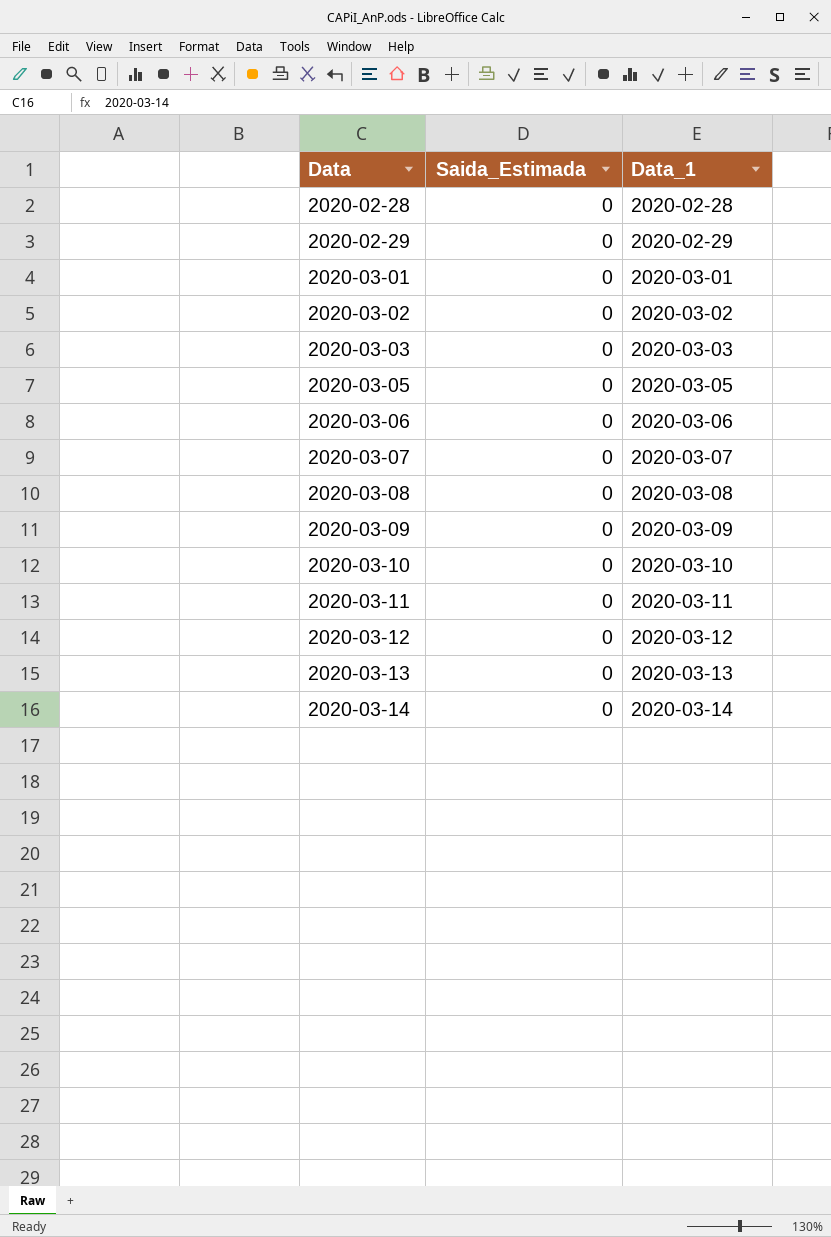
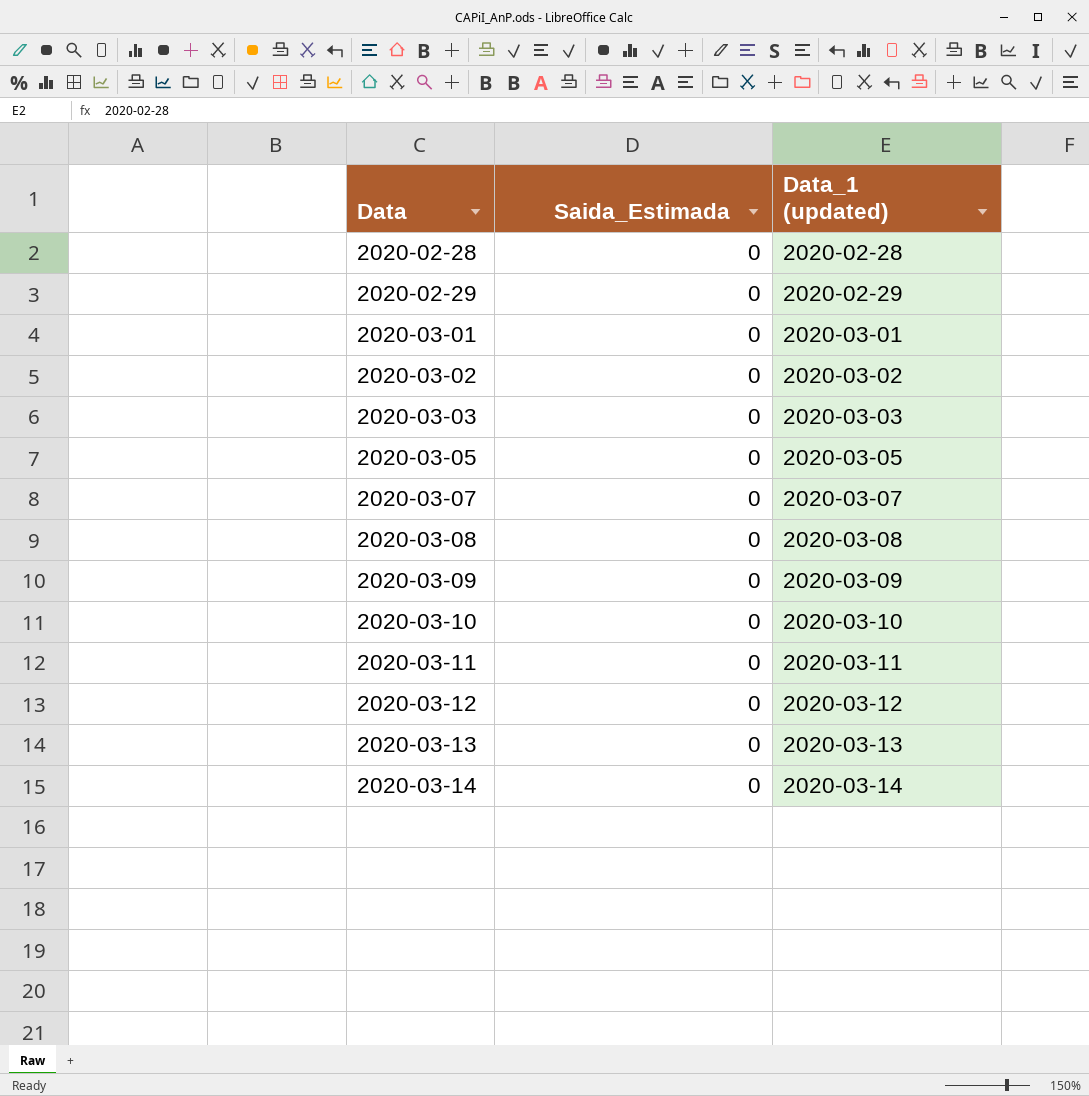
column name: Data_1 -> Data_1 (updated)
row 2020-03-06: 0 | 2020-03-06 -> none

